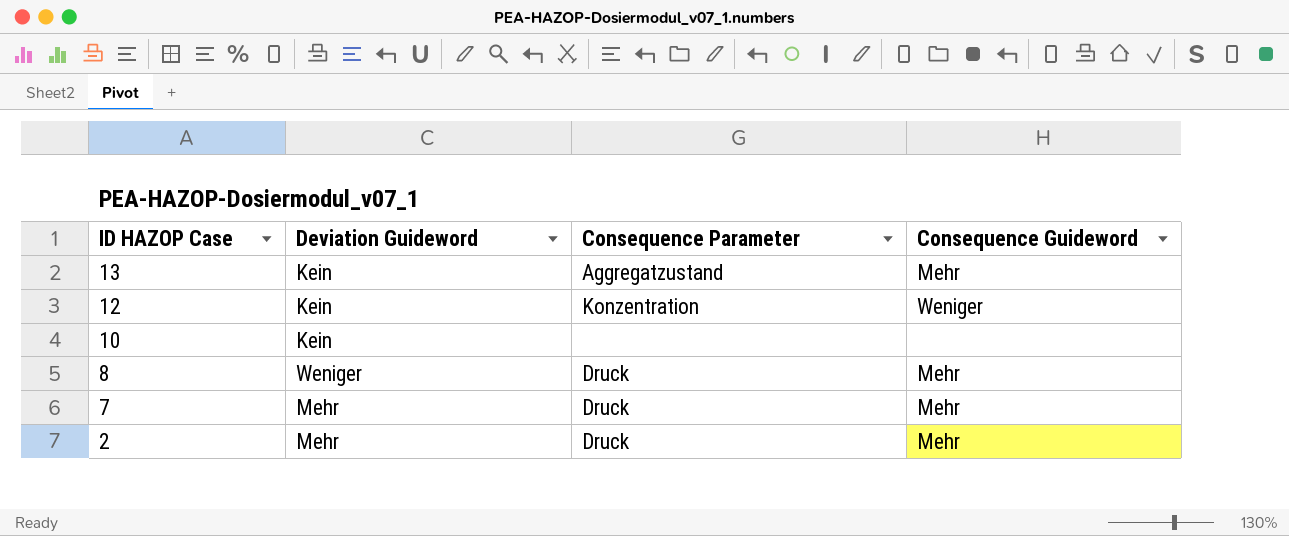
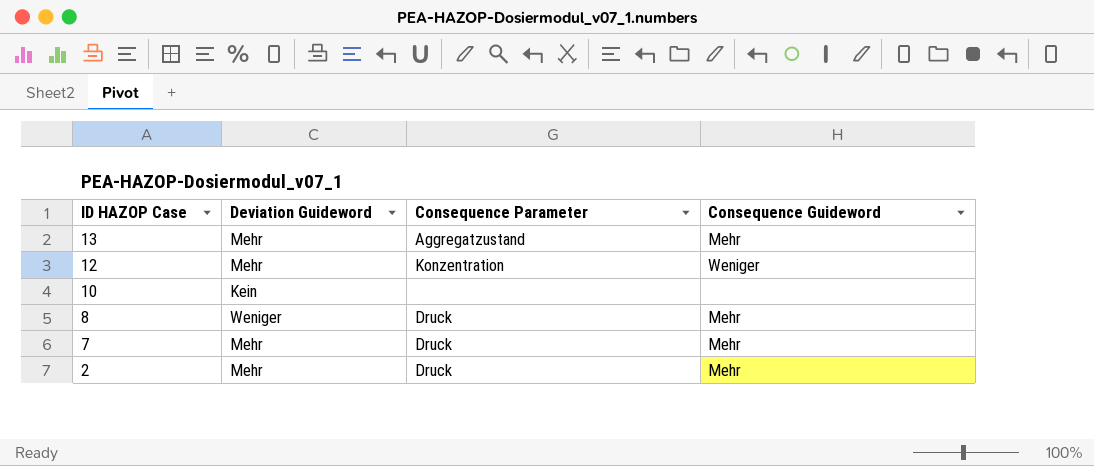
13 | Deviation Guideword: Kein -> Mehr
12 | Deviation Guideword: Kein -> Mehr

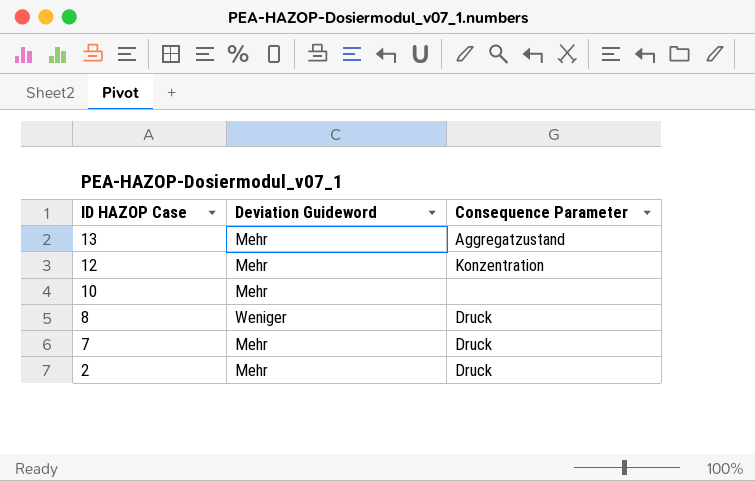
column Consequence Guideword | position: 4 -> none
10 | Deviation Guideword: Kein -> Mehr

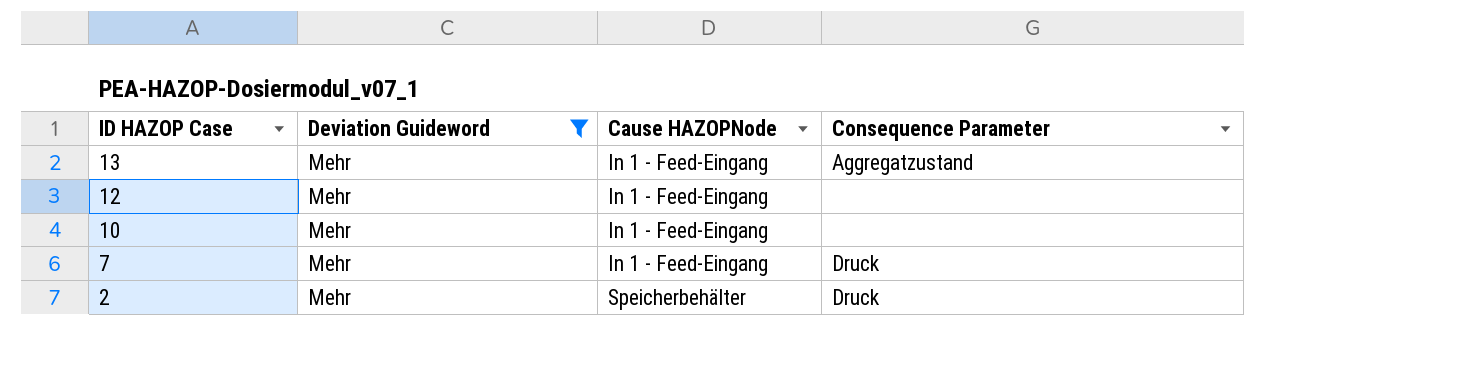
filter: none -> Deviation Guideword = Mehr
column Cause HAZOPNode | position: none -> 3
12 | Consequence Parameter: Konzentration -> none

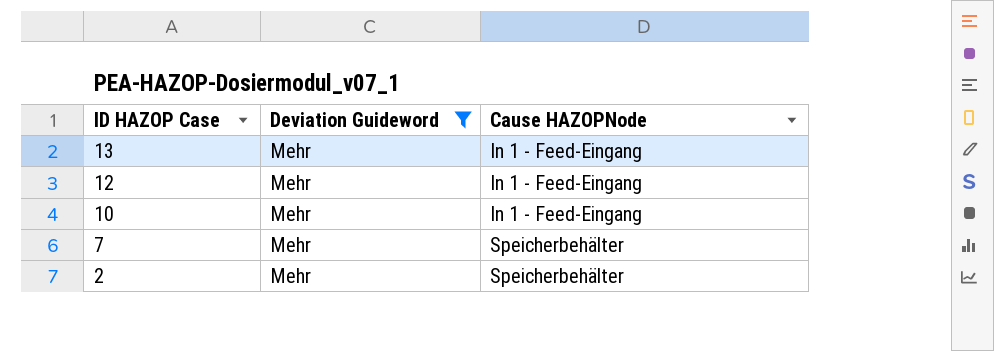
column Consequence Parameter | position: 4 -> none
7 | Cause HAZOPNode: In 1 - Feed-Eingang -> Speicherbehälter

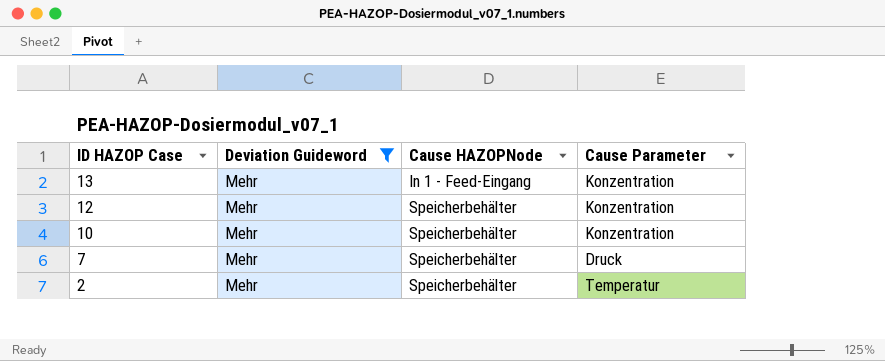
column Cause Parameter | position: none -> 4
12 | Cause HAZOPNode: In 1 - Feed-Eingang -> Speicherbehälter
10 | Cause HAZOPNode: In 1 - Feed-Eingang -> Speicherbehälter

